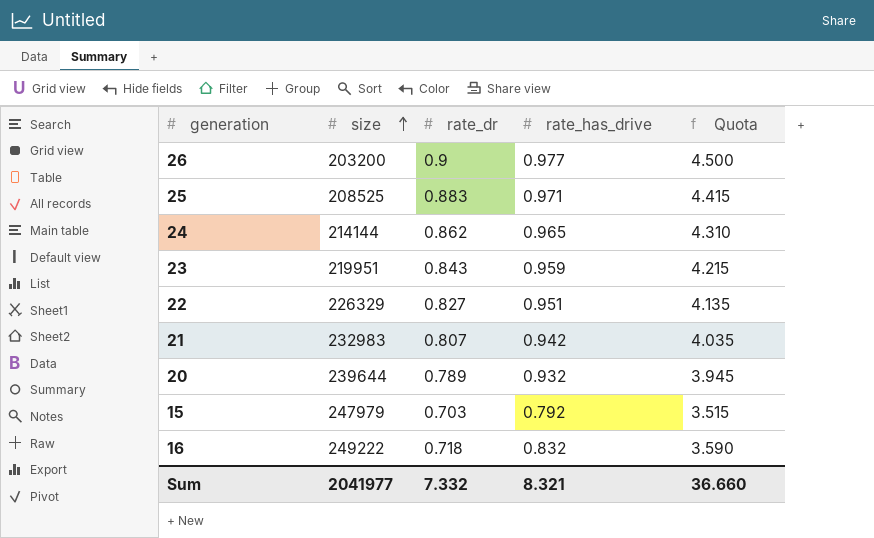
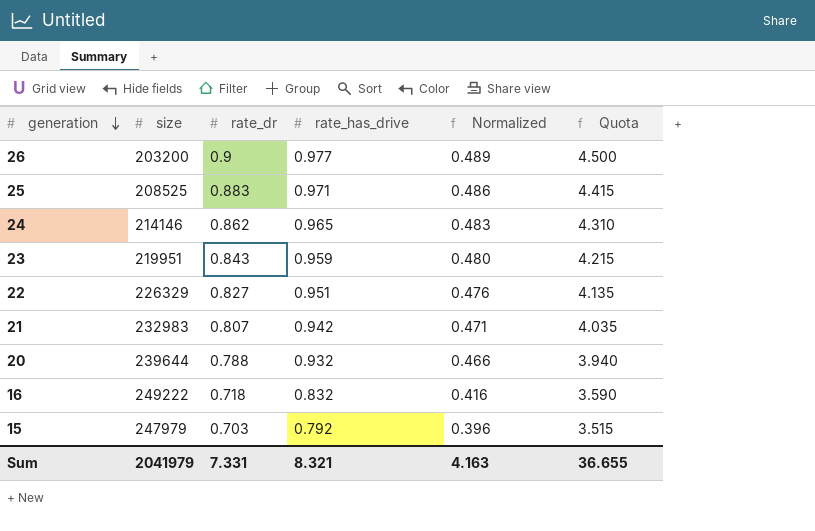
row order: size ascending -> generation descending
column Normalized | formula: none -> [rate_has_drive] * 0.5
24 | size: 214144 -> 214146
20 | rate_dr: 0.789 -> 0.788
20 | Quota: 3.945 -> 3.940
Sum | size: 2041977 -> 2041979
Sum | rate_dr: 7.332 -> 7.331
Sum | Quota: 36.660 -> 36.655

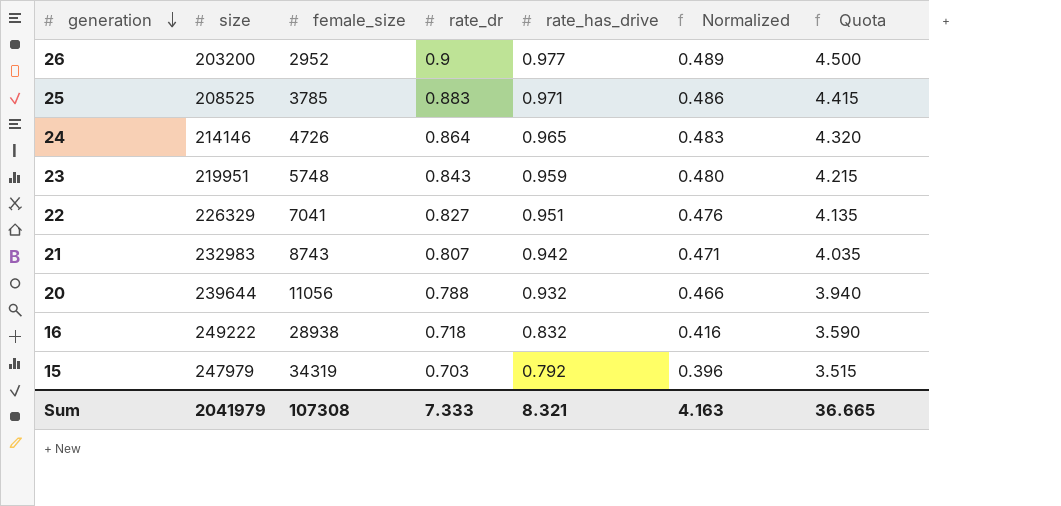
column female_size | position: none -> 3
24 | rate_dr: 0.862 -> 0.864
24 | Quota: 4.310 -> 4.320
Sum | rate_dr: 7.331 -> 7.333
Sum | Quota: 36.655 -> 36.665

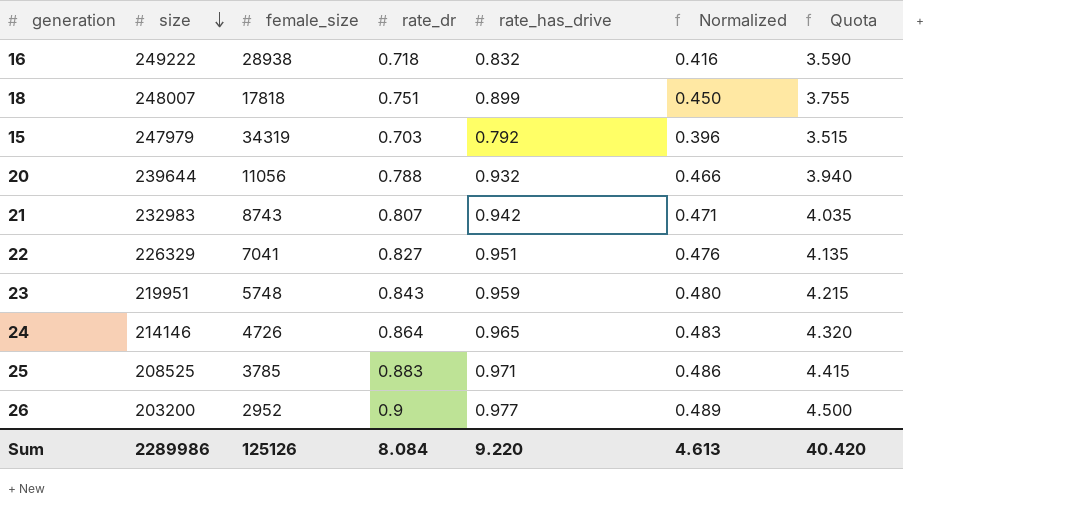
row order: generation descending -> size descending
row 18: none -> 248007 | 17818 | 0.751 | 0.899 | 0.450 | 3.755
Sum | size: 2041979 -> 2289986
Sum | female_size: 107308 -> 125126
Sum | rate_dr: 7.333 -> 8.084
Sum | rate_has_drive: 8.321 -> 9.220
Sum | Normalized: 4.163 -> 4.613
Sum | Quota: 36.665 -> 40.420

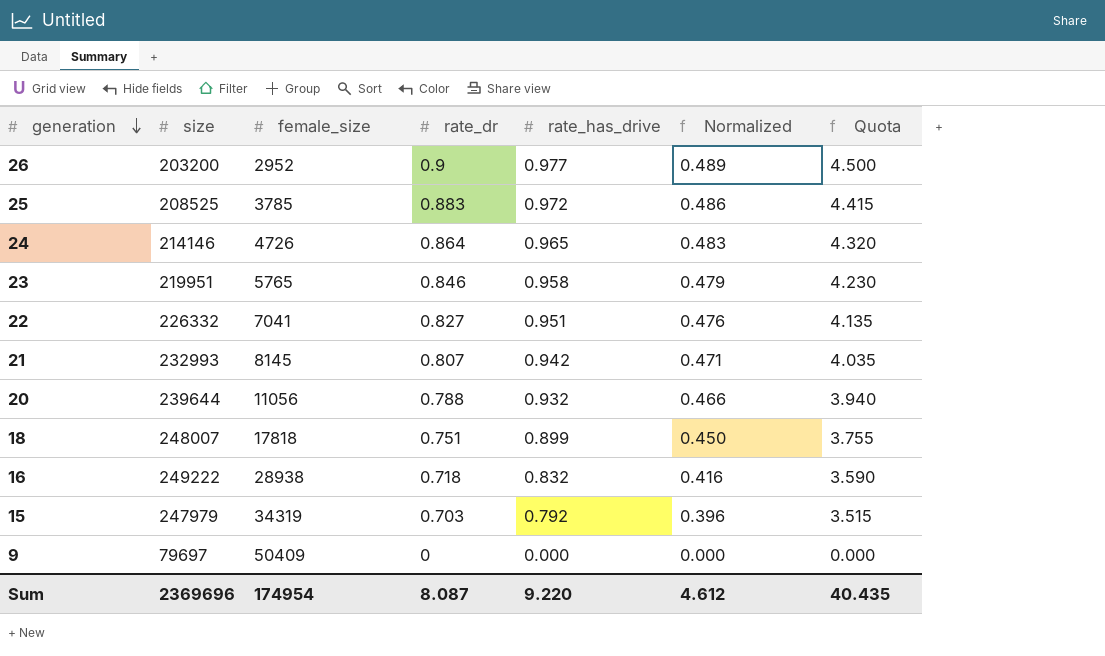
row order: size descending -> generation descending
25 | rate_has_drive: 0.971 -> 0.972
23 | female_size: 5748 -> 5765
23 | rate_dr: 0.843 -> 0.846
23 | rate_has_drive: 0.959 -> 0.958
23 | Normalized: 0.480 -> 0.479
23 | Quota: 4.215 -> 4.230
22 | size: 226329 -> 226332
21 | size: 232983 -> 232993
21 | female_size: 8743 -> 8145
row 9: none -> 79697 | 50409 | 0 | 0.000 | 0.000 | 0.000
Sum | size: 2289986 -> 2369696
Sum | female_size: 125126 -> 174954
Sum | rate_dr: 8.084 -> 8.087
Sum | Normalized: 4.613 -> 4.612
Sum | Quota: 40.420 -> 40.435

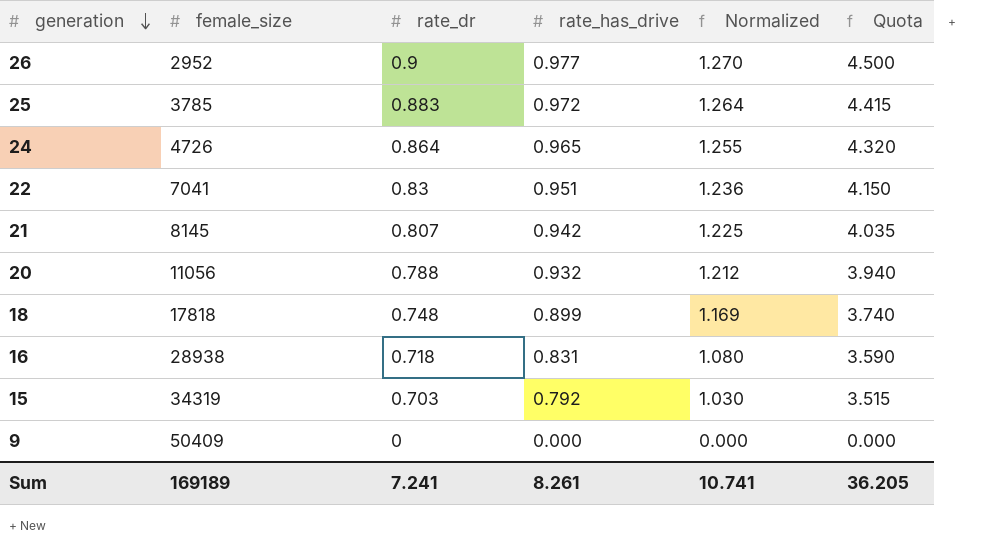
column size | position: 2 -> none
column Normalized | formula: [rate_has_drive] * 0.5 -> [rate_has_drive] * 1.3
row 23: 219951 | 5765 | 0.846 | 0.958 | 0.479 | 4.230 -> none
22 | rate_dr: 0.827 -> 0.83
22 | Quota: 4.135 -> 4.150
18 | rate_dr: 0.751 -> 0.748
18 | Quota: 3.755 -> 3.740
16 | rate_has_drive: 0.832 -> 0.831
Sum | female_size: 174954 -> 169189
Sum | rate_dr: 8.087 -> 7.241
Sum | rate_has_drive: 9.220 -> 8.261
Sum | Normalized: 4.612 -> 10.741
Sum | Quota: 40.435 -> 36.205

